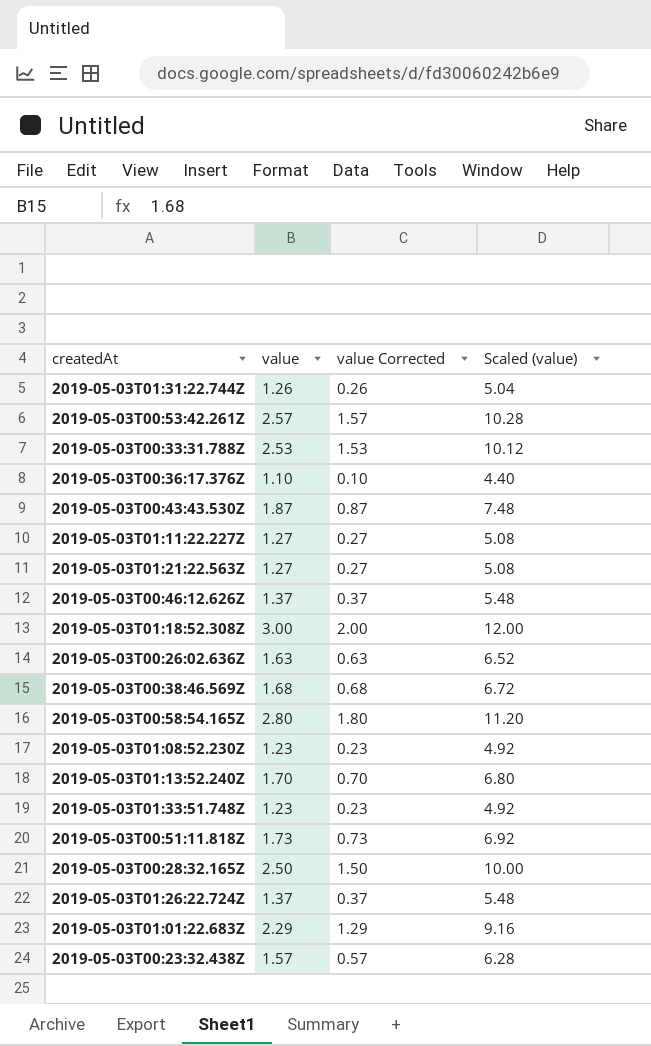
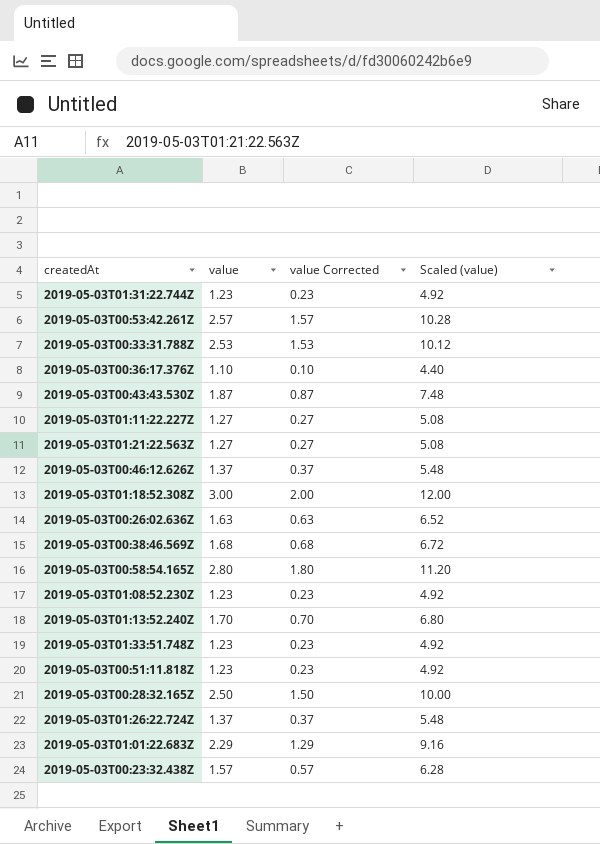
2019-05-03T01:31:22.744Z | value: 1.26 -> 1.23
2019-05-03T01:31:22.744Z | value Corrected: 0.26 -> 0.23
2019-05-03T01:31:22.744Z | Scaled (value): 5.04 -> 4.92
2019-05-03T00:51:11.818Z | value: 1.73 -> 1.23
2019-05-03T00:51:11.818Z | value Corrected: 0.73 -> 0.23
2019-05-03T00:51:11.818Z | Scaled (value): 6.92 -> 4.92

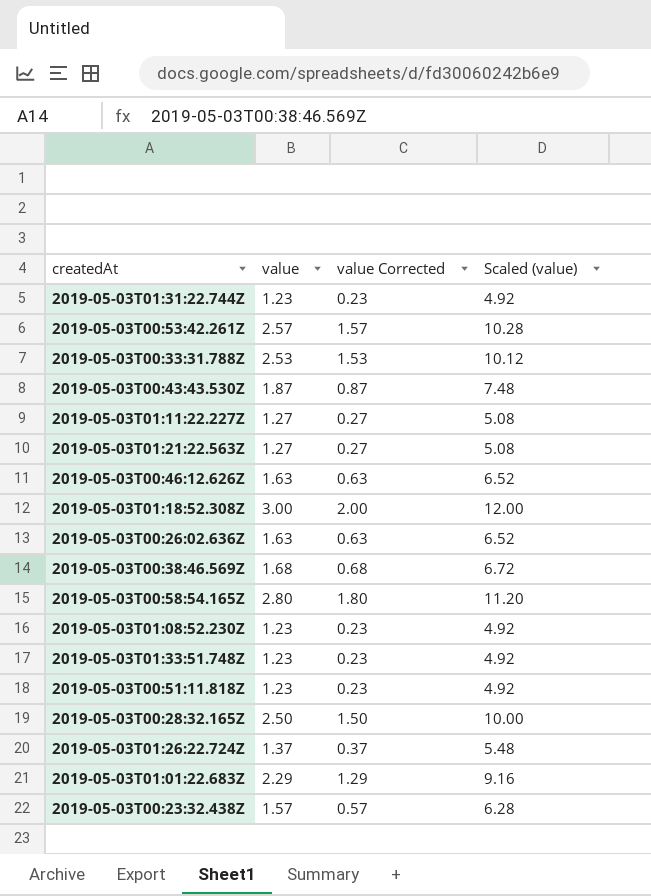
row 2019-05-03T00:36:17.376Z: 1.10 | 0.10 | 4.40 -> none
row 2019-05-03T01:13:52.240Z: 1.70 | 0.70 | 6.80 -> none
2019-05-03T00:46:12.626Z | value: 1.37 -> 1.63
2019-05-03T00:46:12.626Z | value Corrected: 0.37 -> 0.63
2019-05-03T00:46:12.626Z | Scaled (value): 5.48 -> 6.52

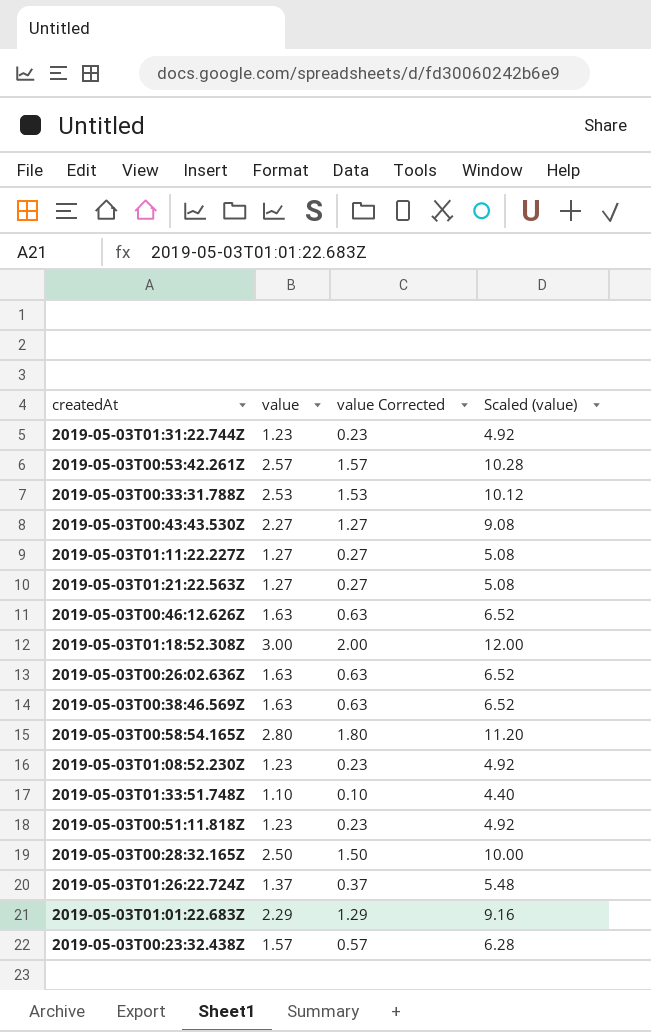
2019-05-03T00:43:43.530Z | value: 1.87 -> 2.27
2019-05-03T00:43:43.530Z | value Corrected: 0.87 -> 1.27
2019-05-03T00:43:43.530Z | Scaled (value): 7.48 -> 9.08
2019-05-03T00:38:46.569Z | value: 1.68 -> 1.63
2019-05-03T00:38:46.569Z | value Corrected: 0.68 -> 0.63
2019-05-03T00:38:46.569Z | Scaled (value): 6.72 -> 6.52
2019-05-03T01:33:51.748Z | value: 1.23 -> 1.10
2019-05-03T01:33:51.748Z | value Corrected: 0.23 -> 0.10
2019-05-03T01:33:51.748Z | Scaled (value): 4.92 -> 4.40

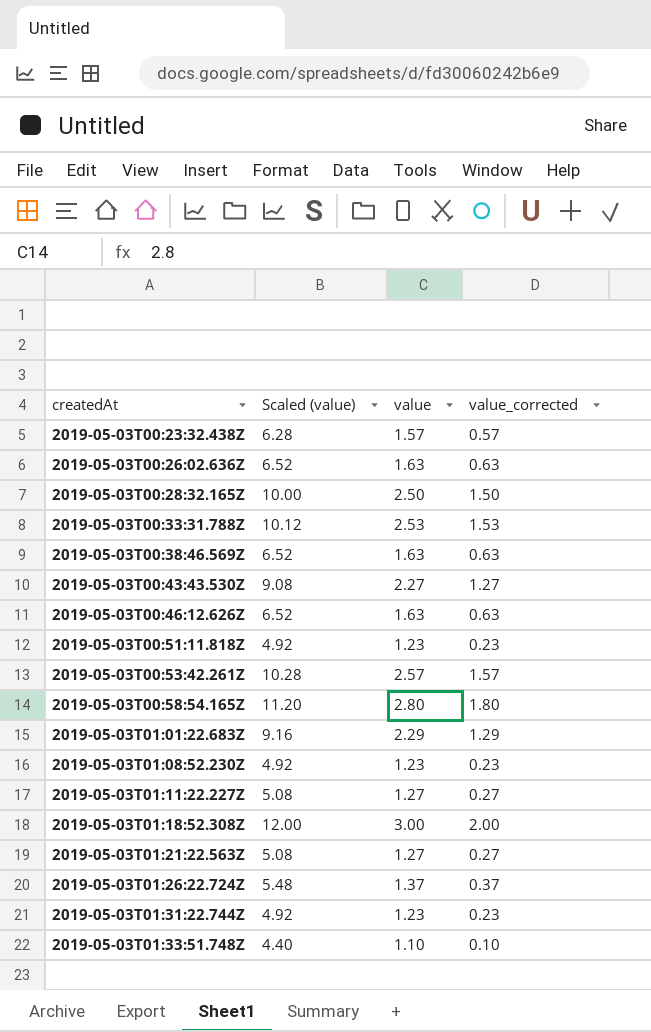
row order: none -> createdAt ascending
column Scaled (value) | position: 4 -> 2
column name: value Corrected -> value_corrected

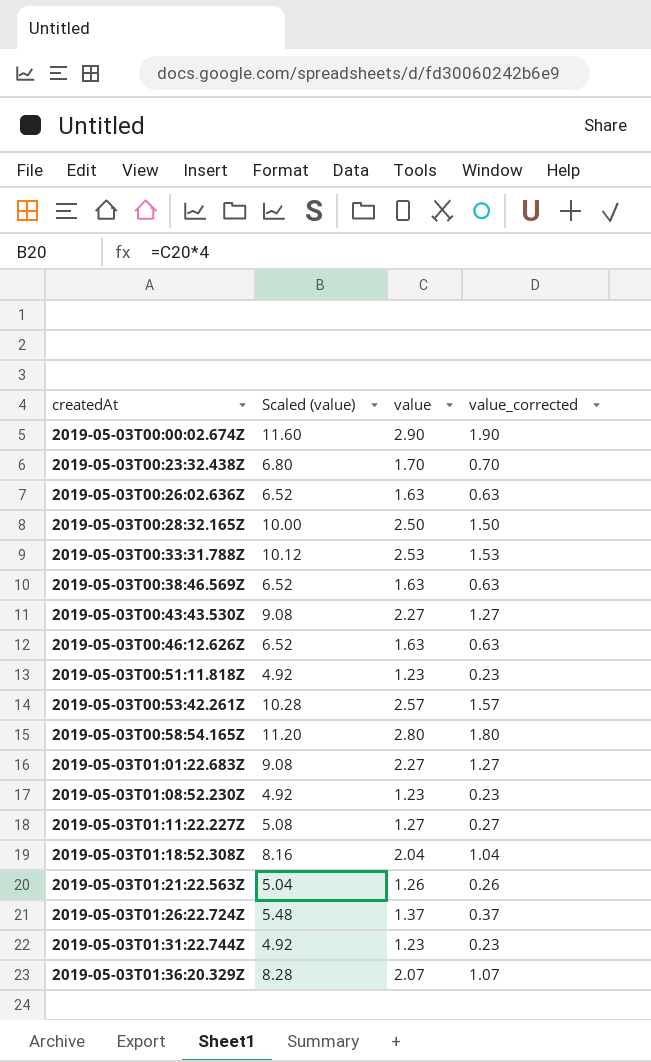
row 2019-05-03T01:33:51.748Z: 4.40 | 1.10 | 0.10 -> none
row 2019-05-03T00:00:02.674Z: none -> 11.60 | 2.90 | 1.90
2019-05-03T00:23:32.438Z | Scaled (value): 6.28 -> 6.80
2019-05-03T00:23:32.438Z | value: 1.57 -> 1.70
2019-05-03T00:23:32.438Z | value_corrected: 0.57 -> 0.70
2019-05-03T01:01:22.683Z | Scaled (value): 9.16 -> 9.08
2019-05-03T01:01:22.683Z | value: 2.29 -> 2.27
2019-05-03T01:01:22.683Z | value_corrected: 1.29 -> 1.27
2019-05-03T01:18:52.308Z | Scaled (value): 12.00 -> 8.16
2019-05-03T01:18:52.308Z | value: 3.00 -> 2.04
2019-05-03T01:18:52.308Z | value_corrected: 2.00 -> 1.04
2019-05-03T01:21:22.563Z | Scaled (value): 5.08 -> 5.04
2019-05-03T01:21:22.563Z | value: 1.27 -> 1.26
2019-05-03T01:21:22.563Z | value_corrected: 0.27 -> 0.26
row 2019-05-03T01:36:20.329Z: none -> 8.28 | 2.07 | 1.07

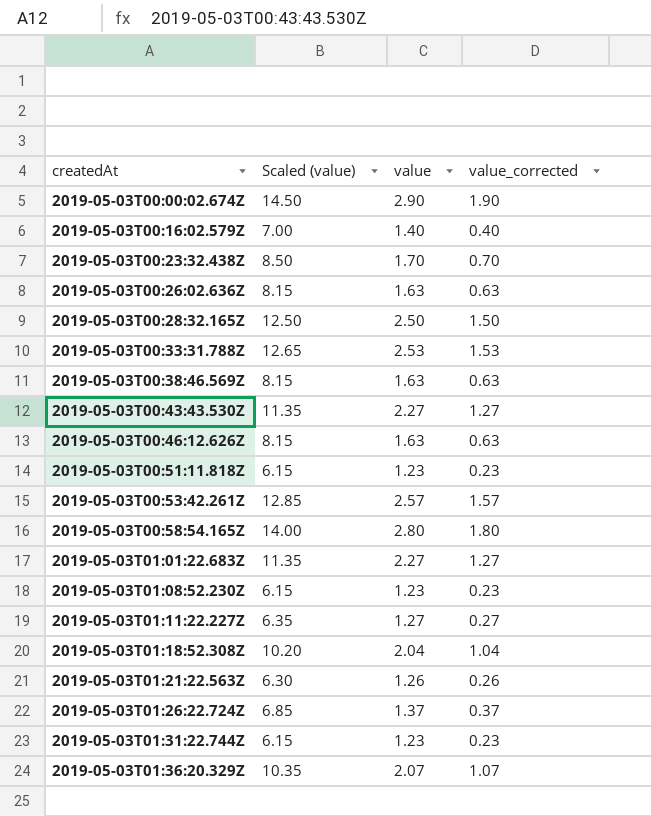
column Scaled (value) | formula: [value] * 4 -> [value] * 5
row 2019-05-03T00:16:02.579Z: none -> 7.00 | 1.40 | 0.40

